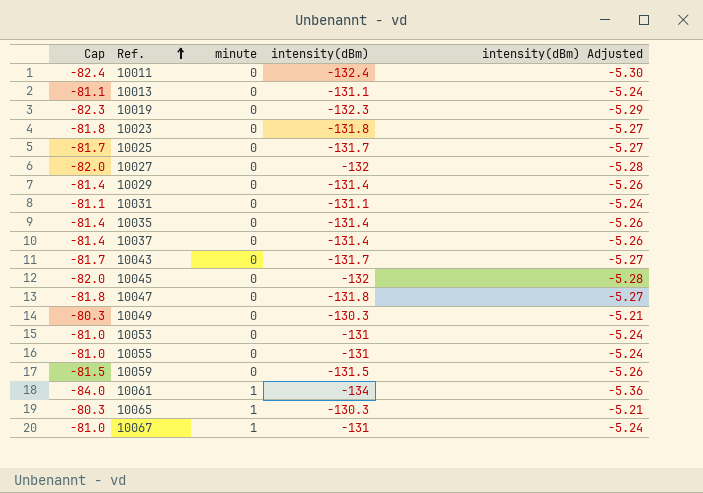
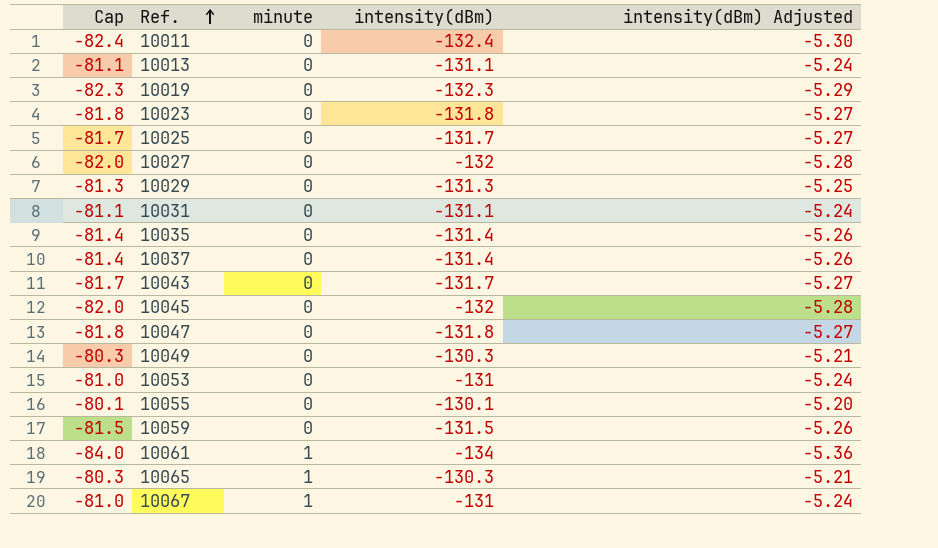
10029 | Cap: -81.4 -> -81.3
10029 | intensity(dBm): -131.4 -> -131.3
10029 | intensity(dBm) Adjusted: -5.26 -> -5.25
10055 | Cap: -81.0 -> -80.1
10055 | intensity(dBm): -131 -> -130.1
10055 | intensity(dBm) Adjusted: -5.24 -> -5.20

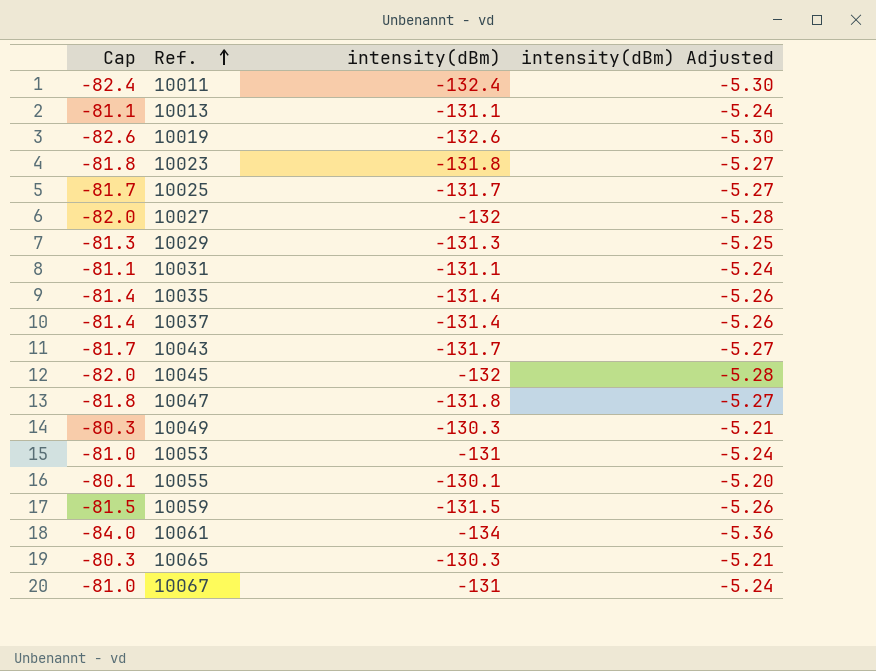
column minute | position: 3 -> none
10019 | Cap: -82.3 -> -82.6
10019 | intensity(dBm): -132.3 -> -132.6
10019 | intensity(dBm) Adjusted: -5.29 -> -5.30

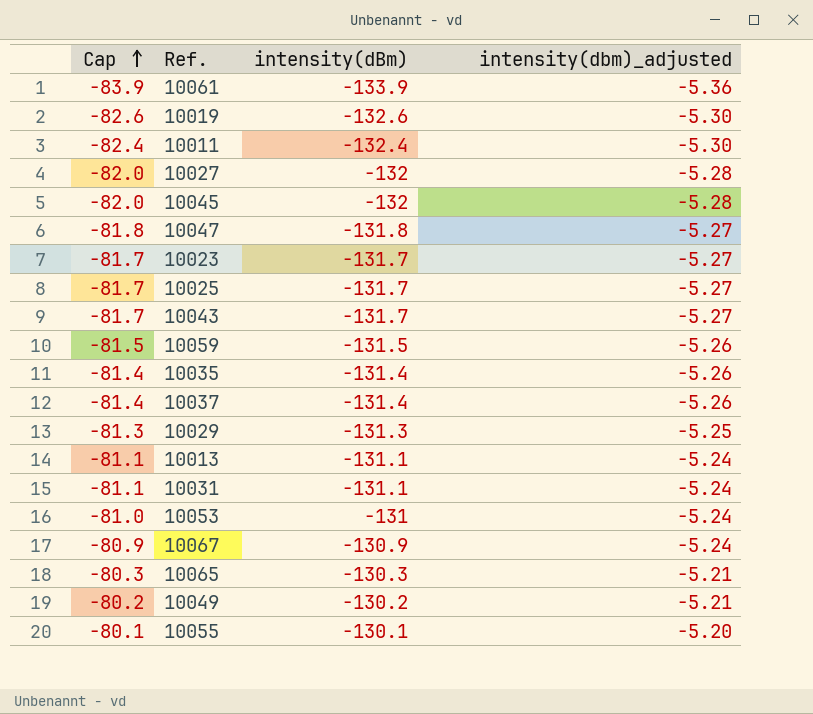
row order: Ref. ascending -> Cap ascending
column name: intensity(dBm) Adjusted -> intensity(dbm)_adjusted
10061 | Cap: -84.0 -> -83.9
10061 | intensity(dBm): -134 -> -133.9
10023 | Cap: -81.8 -> -81.7
10023 | intensity(dBm): -131.8 -> -131.7
10067 | Cap: -81.0 -> -80.9
10067 | intensity(dBm): -131 -> -130.9
10049 | Cap: -80.3 -> -80.2
10049 | intensity(dBm): -130.3 -> -130.2

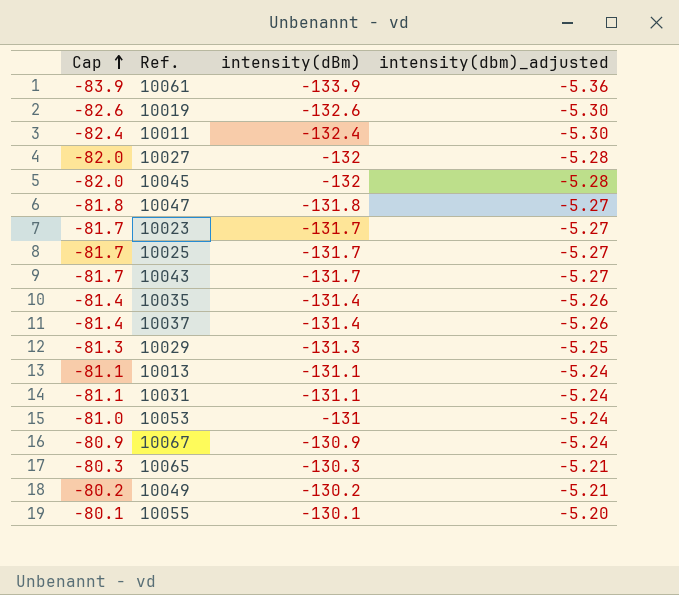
row 10059: -81.5 | -131.5 | -5.26 -> none

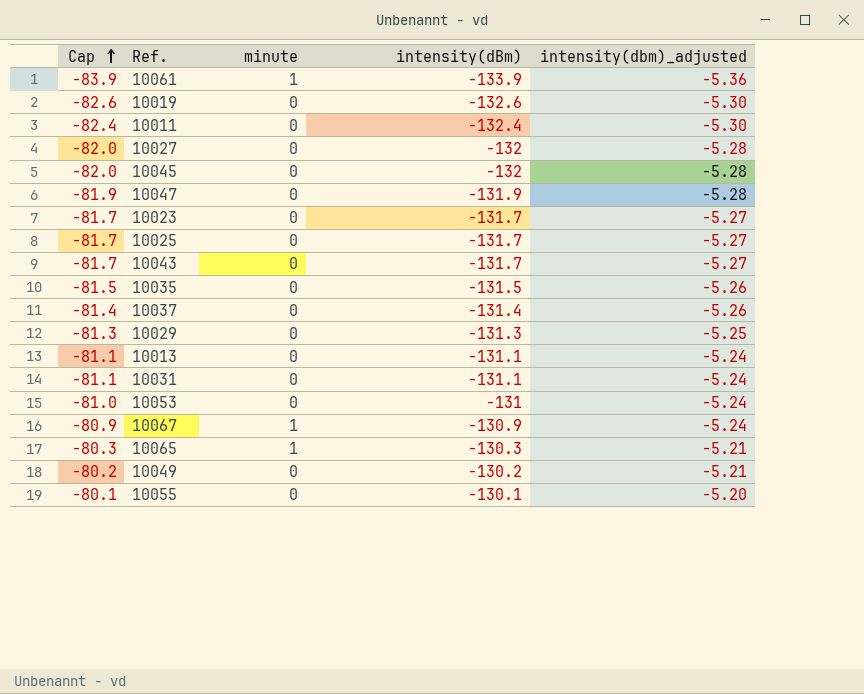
column minute | position: none -> 3
10047 | Cap: -81.8 -> -81.9
10047 | intensity(dBm): -131.8 -> -131.9
10047 | intensity(dbm)_adjusted: -5.27 -> -5.28
10035 | Cap: -81.4 -> -81.5
10035 | intensity(dBm): -131.4 -> -131.5

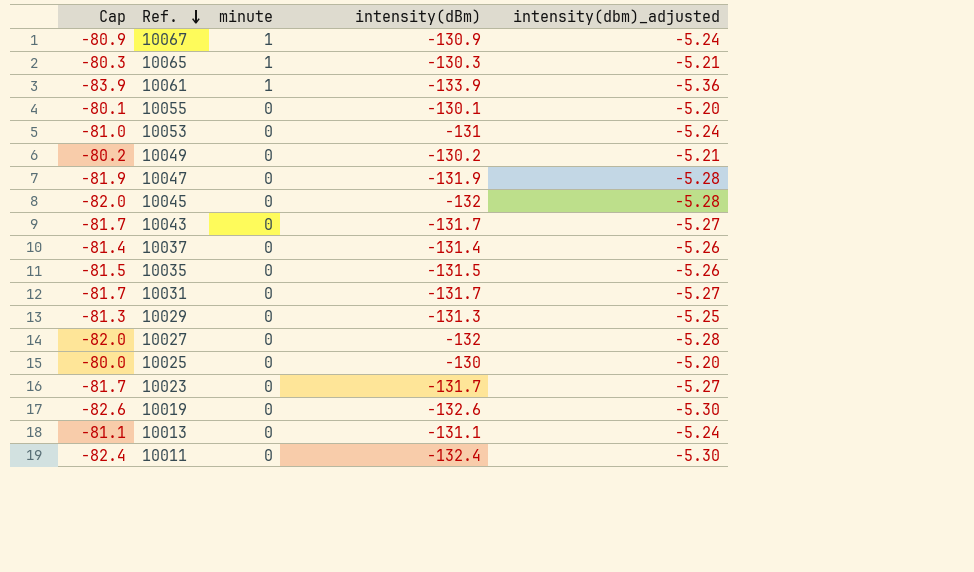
row order: Cap ascending -> Ref. descending
10031 | Cap: -81.1 -> -81.7
10031 | intensity(dBm): -131.1 -> -131.7
10031 | intensity(dbm)_adjusted: -5.24 -> -5.27
10025 | Cap: -81.7 -> -80.0
10025 | intensity(dBm): -131.7 -> -130
10025 | intensity(dbm)_adjusted: -5.27 -> -5.20

